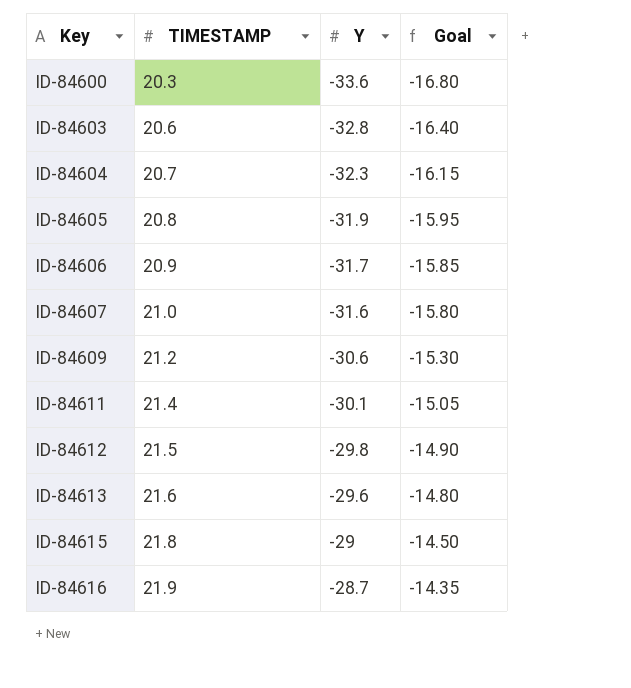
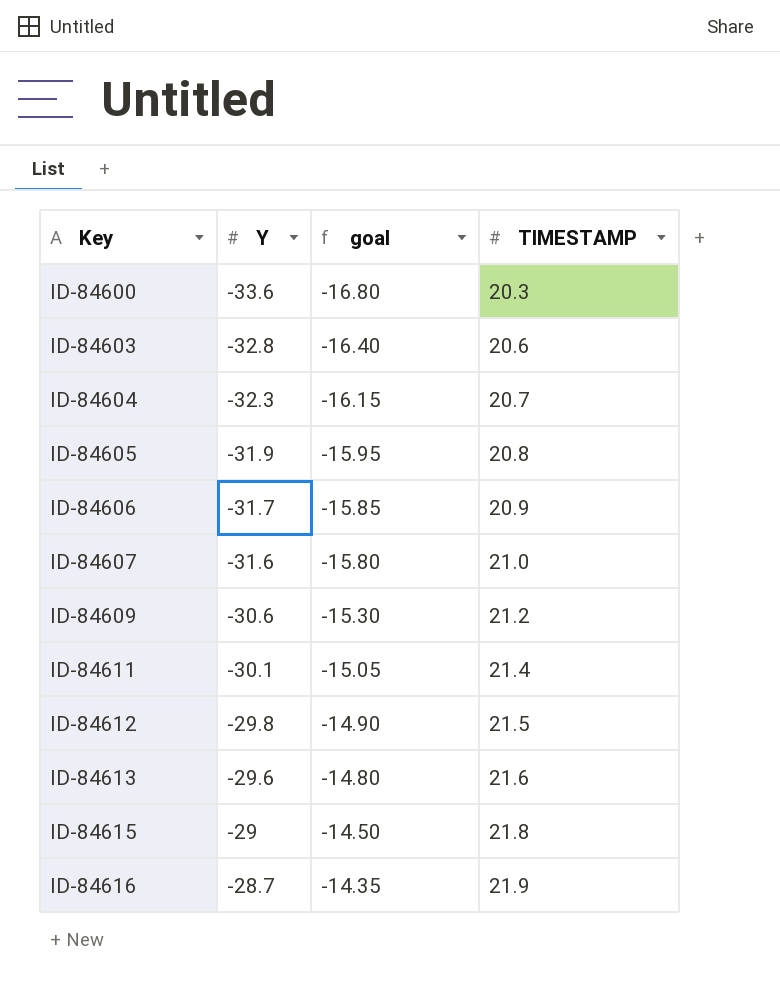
column name: Goal -> goal
column TIMESTAMP | position: 2 -> 4

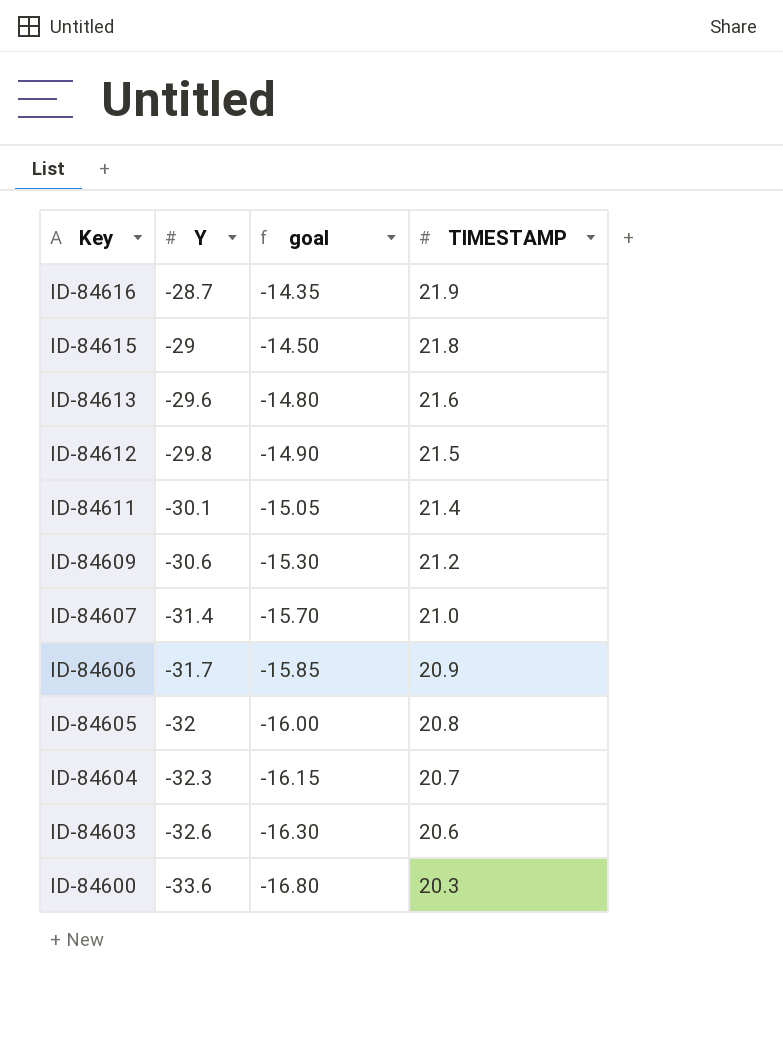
row order: Key ascending -> Key descending
ID-84607 | Y: -31.6 -> -31.4
ID-84607 | goal: -15.80 -> -15.70
ID-84605 | Y: -31.9 -> -32
ID-84605 | goal: -15.95 -> -16.00
ID-84603 | Y: -32.8 -> -32.6
ID-84603 | goal: -16.40 -> -16.30

